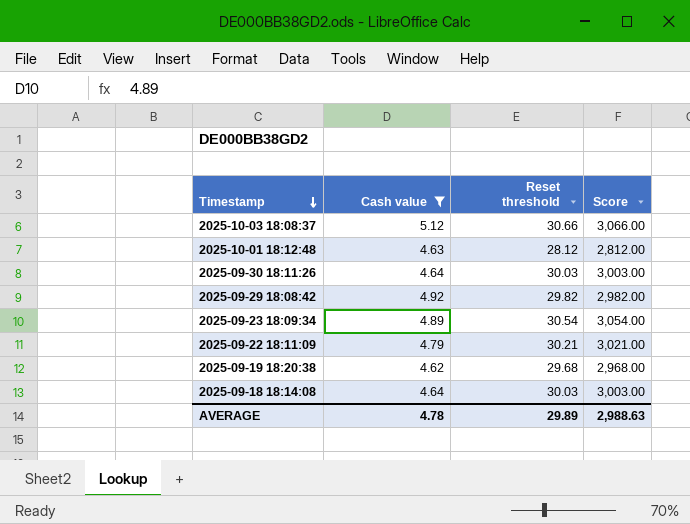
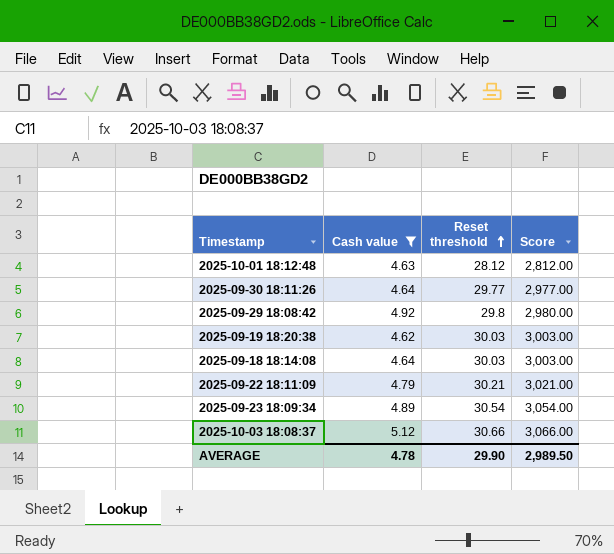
row order: Timestamp descending -> Reset threshold ascending
2025-09-30 18:11:26 | Reset threshold: 30.03 -> 29.77
2025-09-30 18:11:26 | Score: 3,003.00 -> 2,977.00
2025-09-29 18:08:42 | Reset threshold: 29.82 -> 29.8
2025-09-29 18:08:42 | Score: 2,982.00 -> 2,980.00
2025-09-19 18:20:38 | Reset threshold: 29.68 -> 30.03
2025-09-19 18:20:38 | Score: 2,968.00 -> 3,003.00
AVERAGE | Reset threshold: 29.89 -> 29.90
AVERAGE | Score: 2,988.63 -> 2,989.50

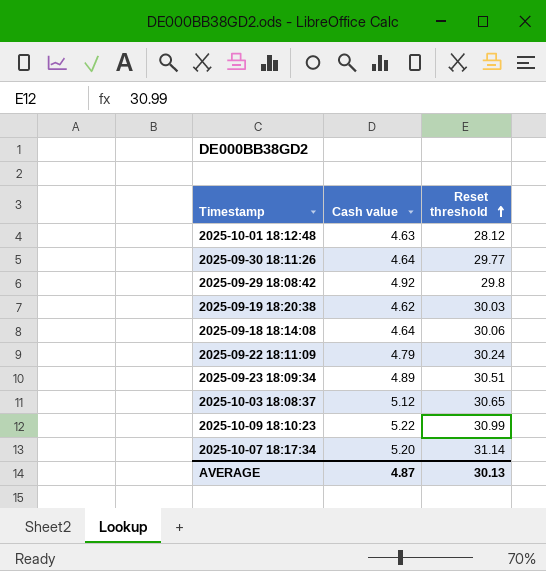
filter: Cash value <= 5.12 -> none
column Score | formula: [Reset threshold] * 100 -> none
2025-09-18 18:14:08 | Reset threshold: 30.03 -> 30.06
2025-09-22 18:11:09 | Reset threshold: 30.21 -> 30.24
2025-09-23 18:09:34 | Reset threshold: 30.54 -> 30.51
2025-10-03 18:08:37 | Reset threshold: 30.66 -> 30.65
AVERAGE | Cash value: 4.78 -> 4.87
AVERAGE | Reset threshold: 29.90 -> 30.13

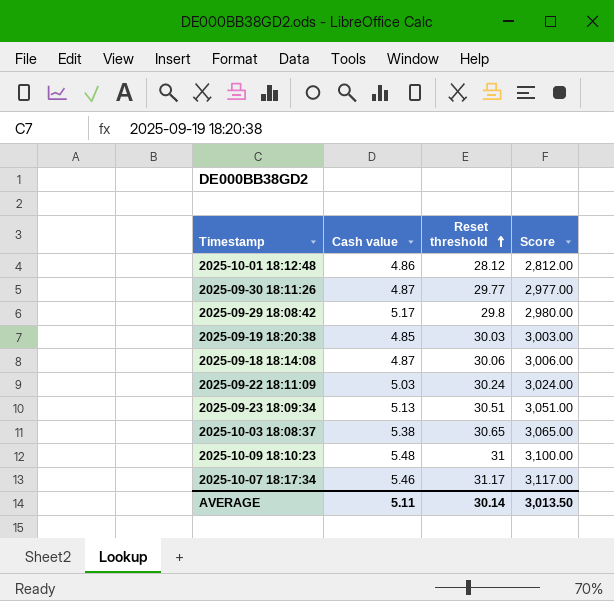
column Score | formula: none -> [Reset threshold] * 100
2025-10-01 18:12:48 | Cash value: 4.63 -> 4.86
2025-09-30 18:11:26 | Cash value: 4.64 -> 4.87
2025-09-29 18:08:42 | Cash value: 4.92 -> 5.17
2025-09-19 18:20:38 | Cash value: 4.62 -> 4.85
2025-09-18 18:14:08 | Cash value: 4.64 -> 4.87
2025-09-22 18:11:09 | Cash value: 4.79 -> 5.03
2025-09-23 18:09:34 | Cash value: 4.89 -> 5.13
2025-10-03 18:08:37 | Cash value: 5.12 -> 5.38
2025-10-09 18:10:23 | Cash value: 5.22 -> 5.48
2025-10-09 18:10:23 | Reset threshold: 30.99 -> 31
2025-10-07 18:17:34 | Cash value: 5.20 -> 5.46
2025-10-07 18:17:34 | Reset threshold: 31.14 -> 31.17
AVERAGE | Cash value: 4.87 -> 5.11
AVERAGE | Reset threshold: 30.13 -> 30.14

